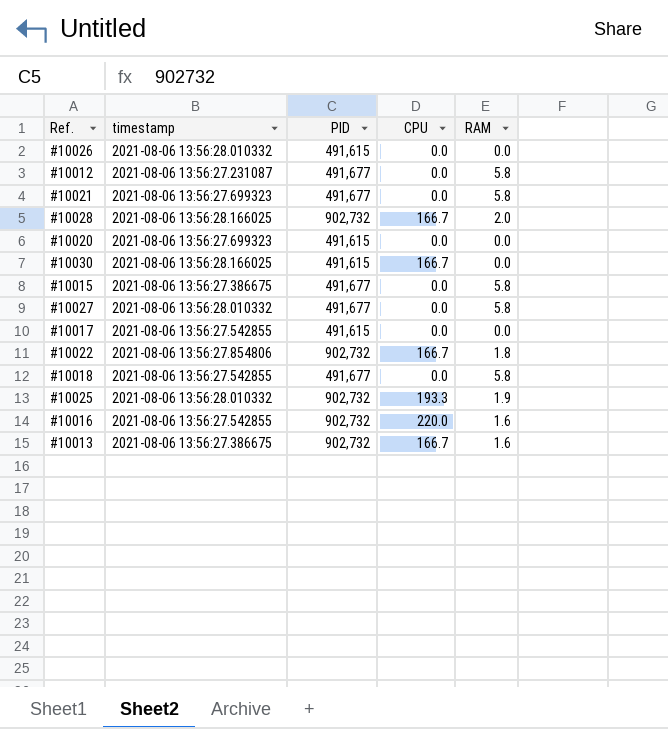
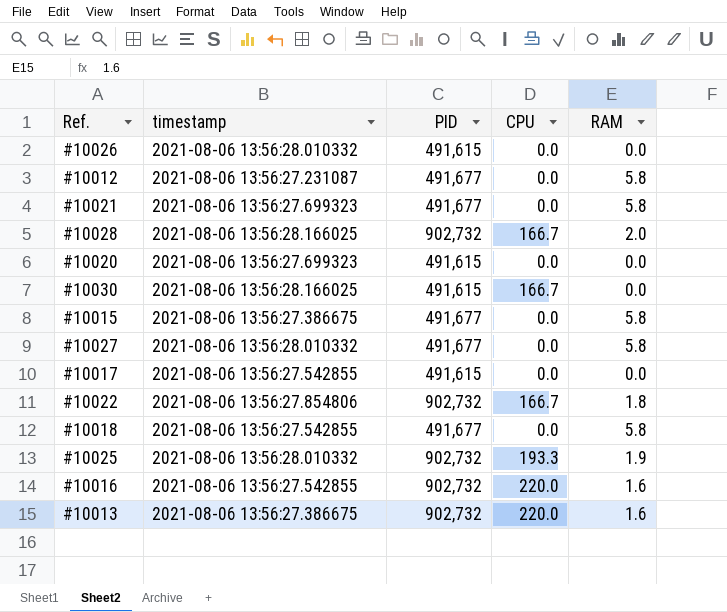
#10013 | CPU: 166.7 -> 220.0

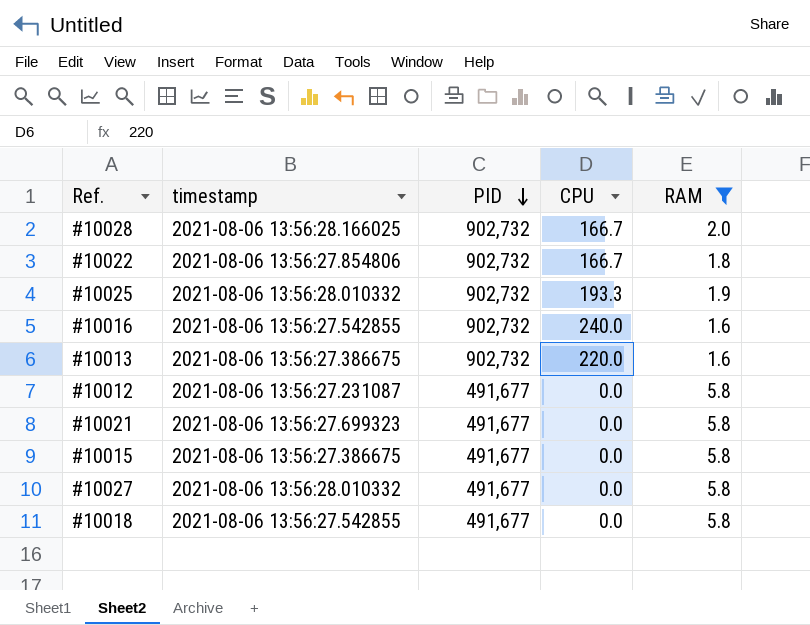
filter: none -> RAM != 0.0
row order: none -> PID descending
#10016 | CPU: 220.0 -> 240.0

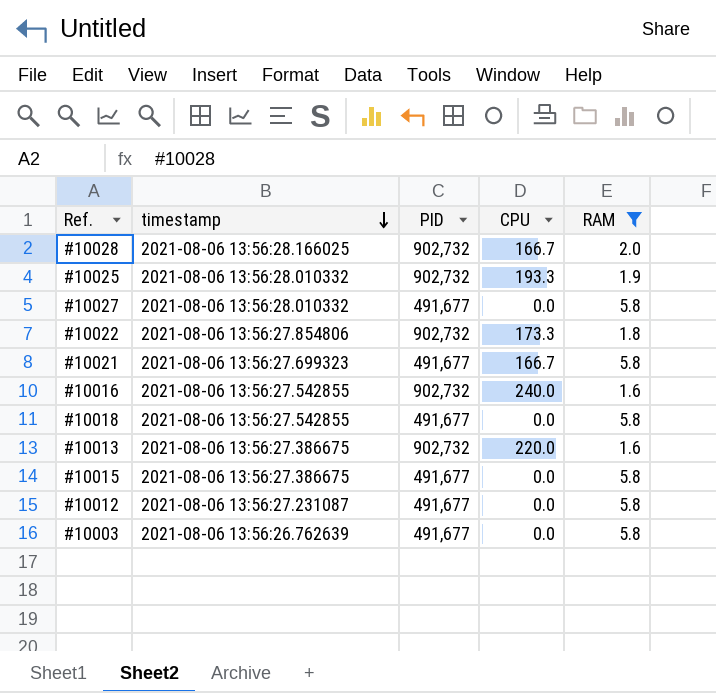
row order: PID descending -> timestamp descending
#10022 | CPU: 166.7 -> 173.3
#10021 | CPU: 0.0 -> 166.7
row #10003: none -> 2021-08-06 13:56:26.762639 | 491,677 | 0.0 | 5.8

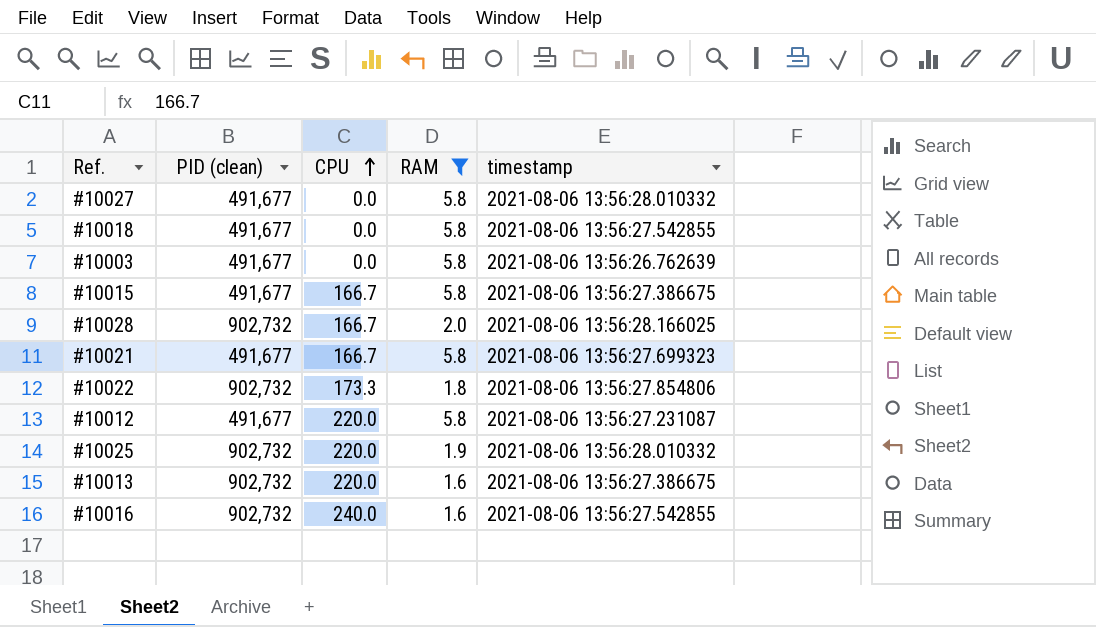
row order: timestamp descending -> CPU ascending
column name: PID -> PID (clean)
column timestamp | position: 2 -> 5
#10015 | CPU: 0.0 -> 166.7
#10012 | CPU: 0.0 -> 220.0
#10025 | CPU: 193.3 -> 220.0

